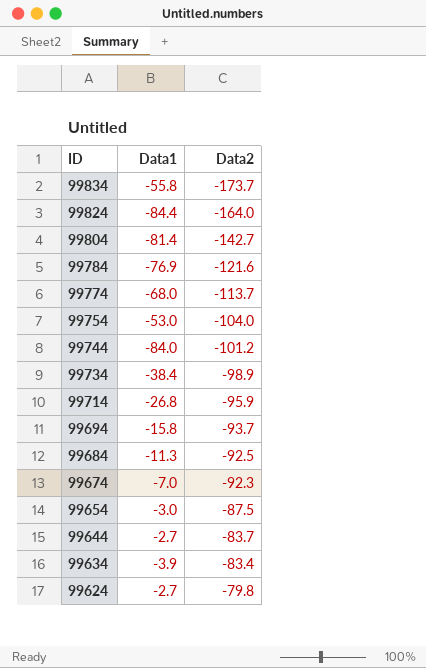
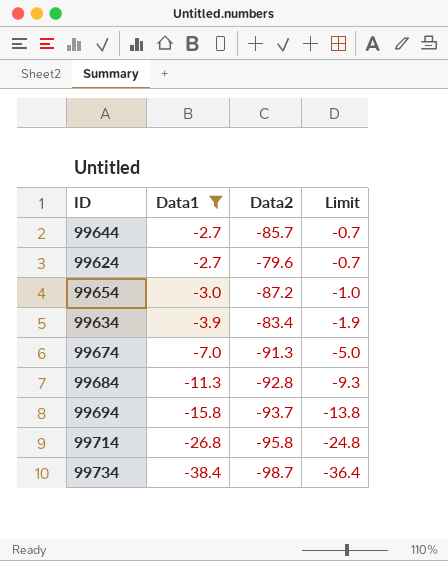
filter: none -> Data1 >= -38.4
row order: ID descending -> Data1 descending
column Limit | formula: none -> [Data1] + 2
99644 | Data2: -83.7 -> -85.7
99624 | Data2: -79.8 -> -79.6
99654 | Data2: -87.5 -> -87.2
99674 | Data2: -92.3 -> -91.3
99684 | Data2: -92.5 -> -92.8
99714 | Data2: -95.9 -> -95.8
99734 | Data2: -98.9 -> -98.7

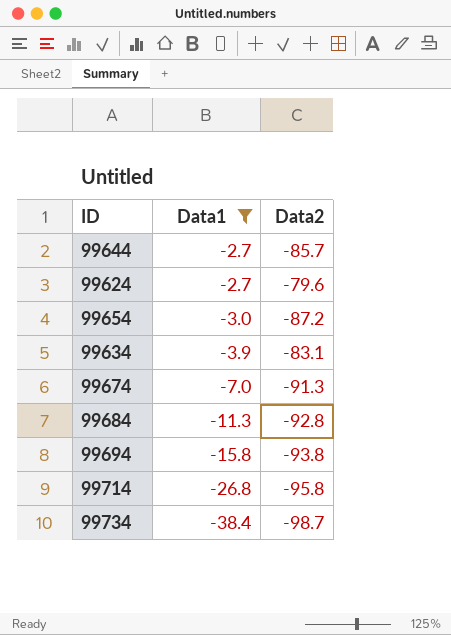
column Limit | formula: [Data1] + 2 -> none
99634 | Data2: -83.4 -> -83.1
99694 | Data2: -93.7 -> -93.8

